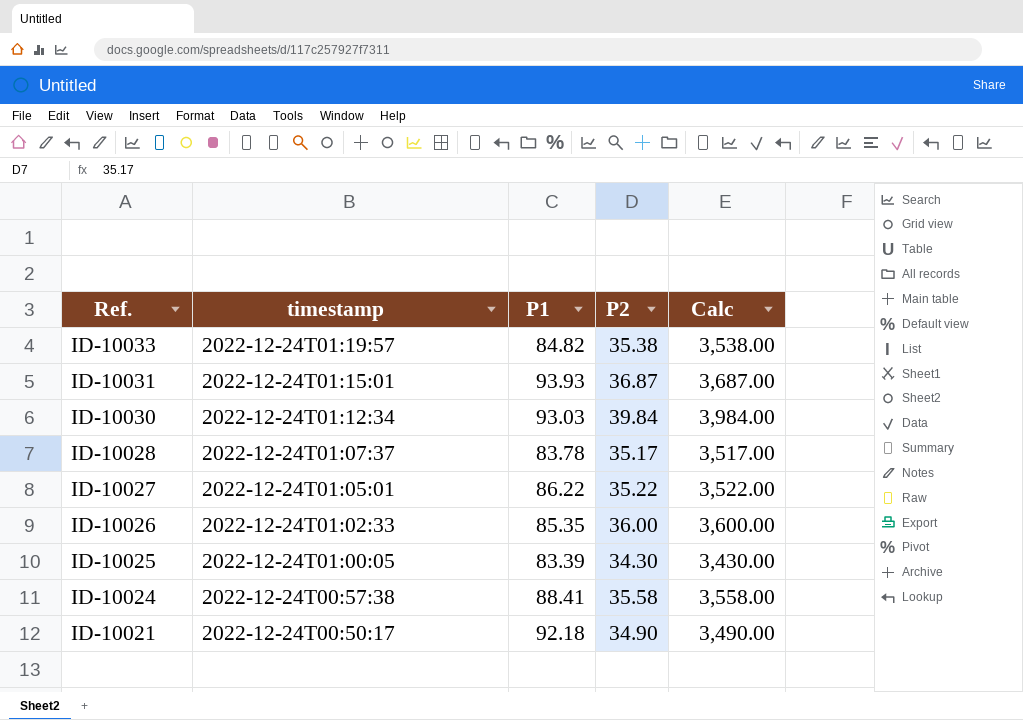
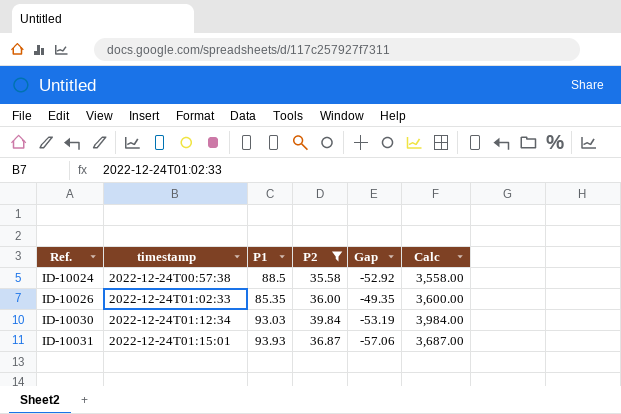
filter: none -> P2 >= 35.58
row order: Ref. descending -> Ref. ascending
column Gap | formula: none -> [P2] - [P1]
ID-10024 | P1: 88.41 -> 88.5

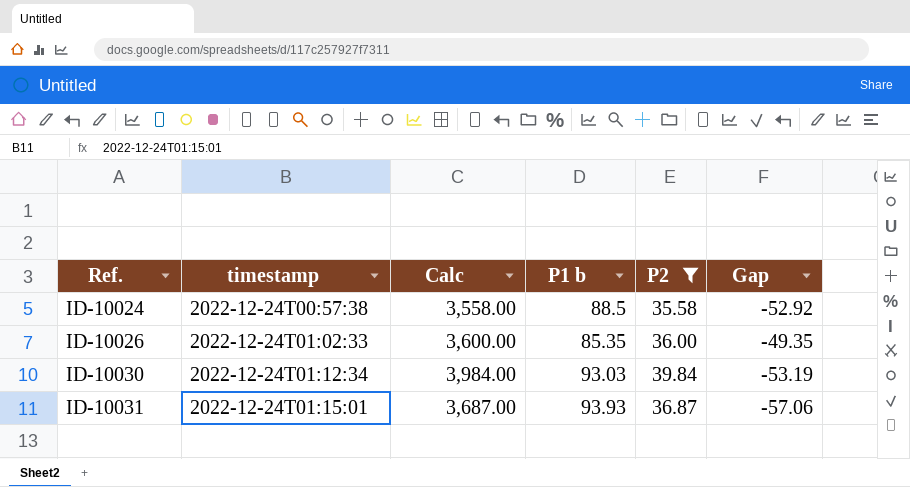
column Calc | position: 6 -> 3
column name: P1 -> P1 b

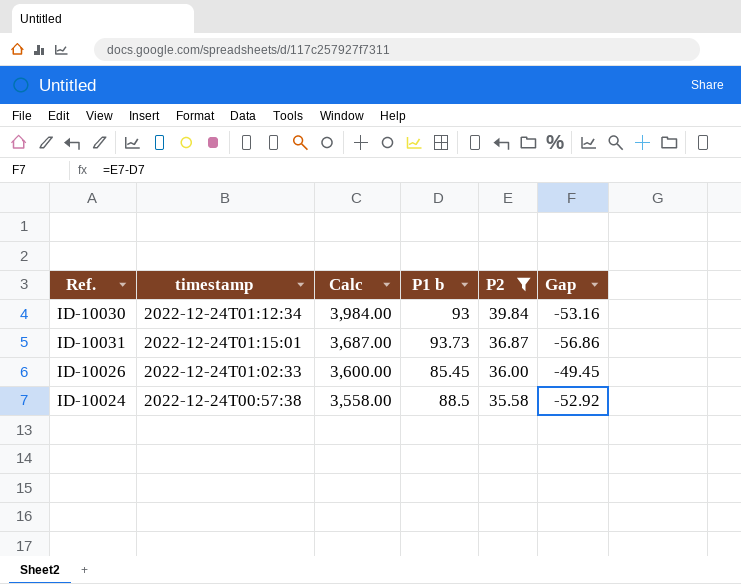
row order: Ref. ascending -> Calc descending
ID-10030 | P1 b: 93.03 -> 93
ID-10030 | Gap: -53.19 -> -53.16
ID-10031 | P1 b: 93.93 -> 93.73
ID-10031 | Gap: -57.06 -> -56.86
ID-10026 | P1 b: 85.35 -> 85.45
ID-10026 | Gap: -49.35 -> -49.45

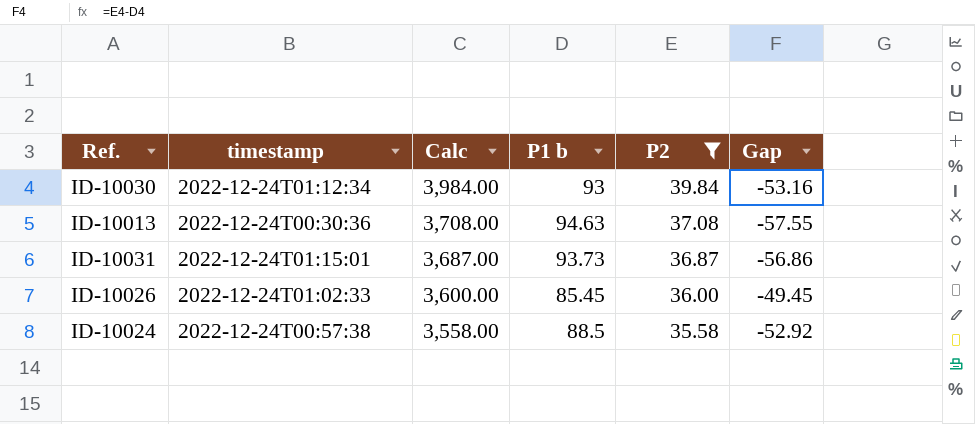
row ID-10013: none -> 2022-12-24T00:30:36 | 3,708.00 | 94.63 | 37.08 | -57.55

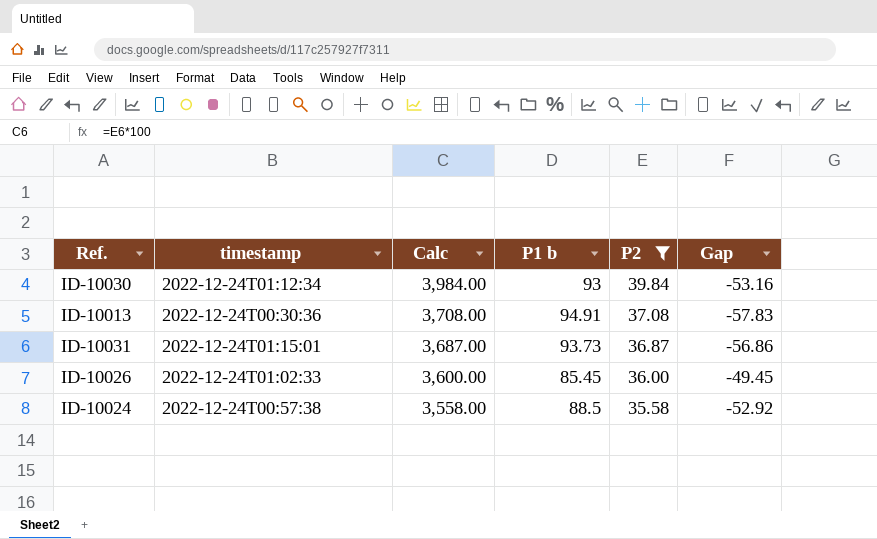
ID-10013 | P1 b: 94.63 -> 94.91
ID-10013 | Gap: -57.55 -> -57.83

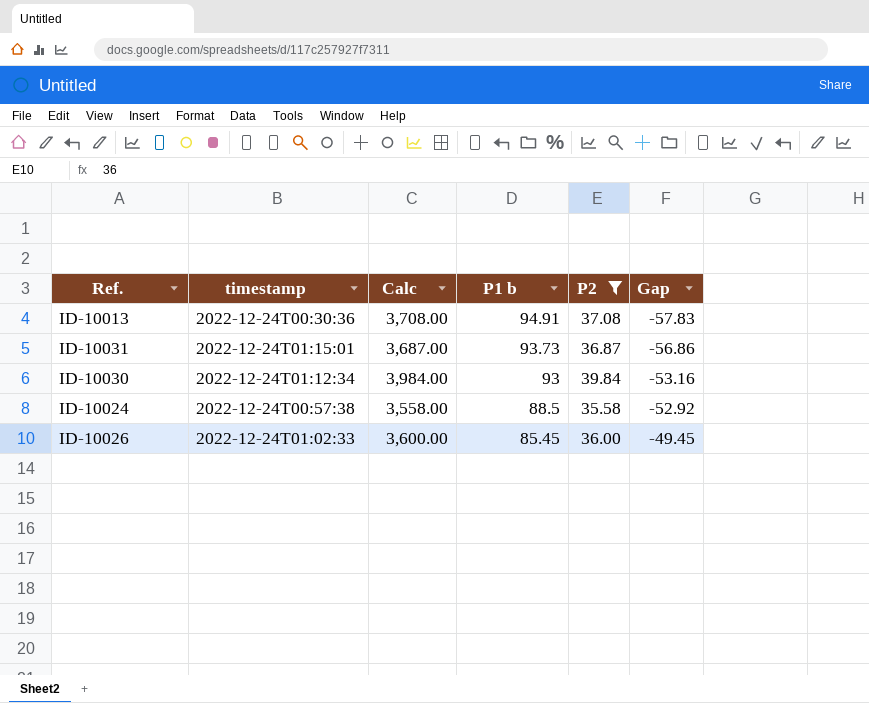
row order: Calc descending -> P1 b descending

